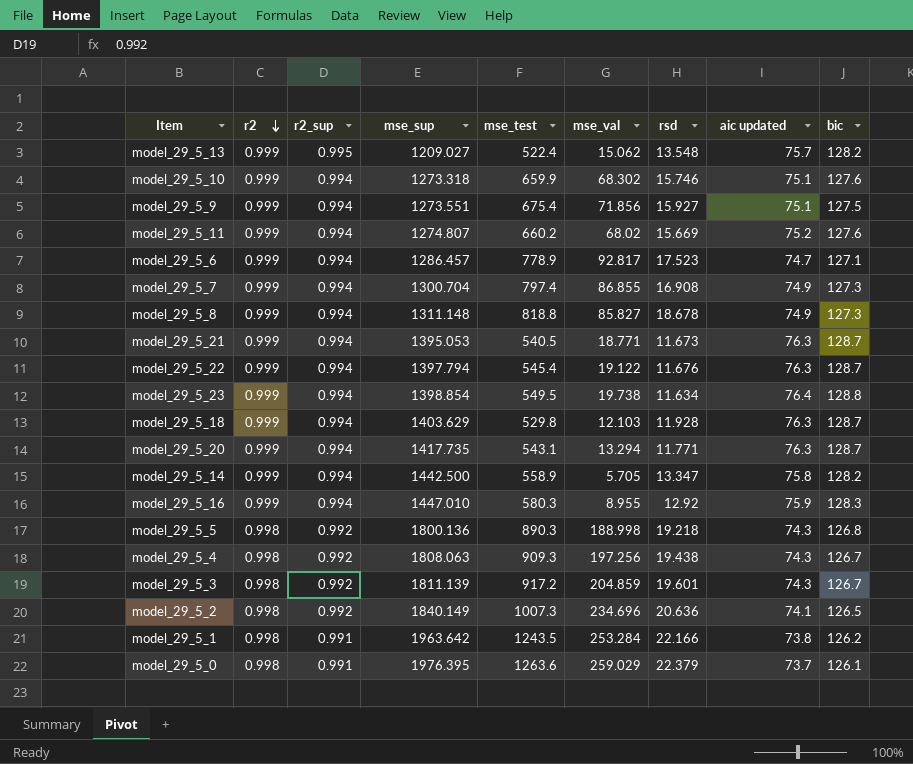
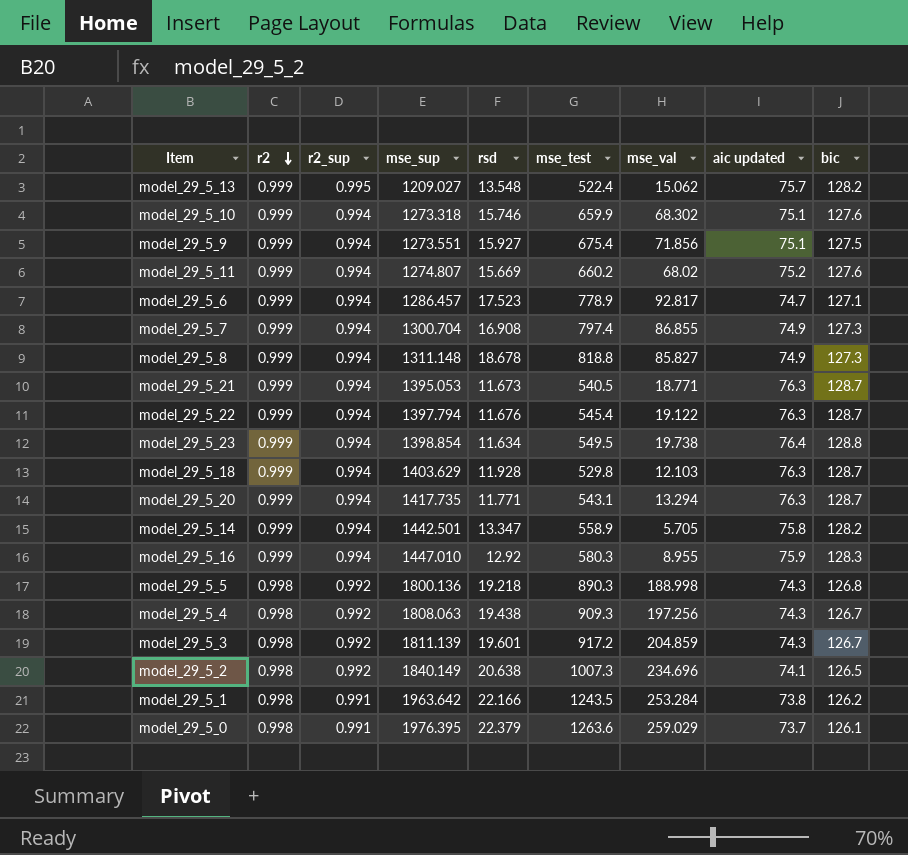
column rsd | position: 7 -> 5
model_29_5_14 | mse_sup: 1442.500 -> 1442.501
model_29_5_2 | rsd: 20.636 -> 20.638

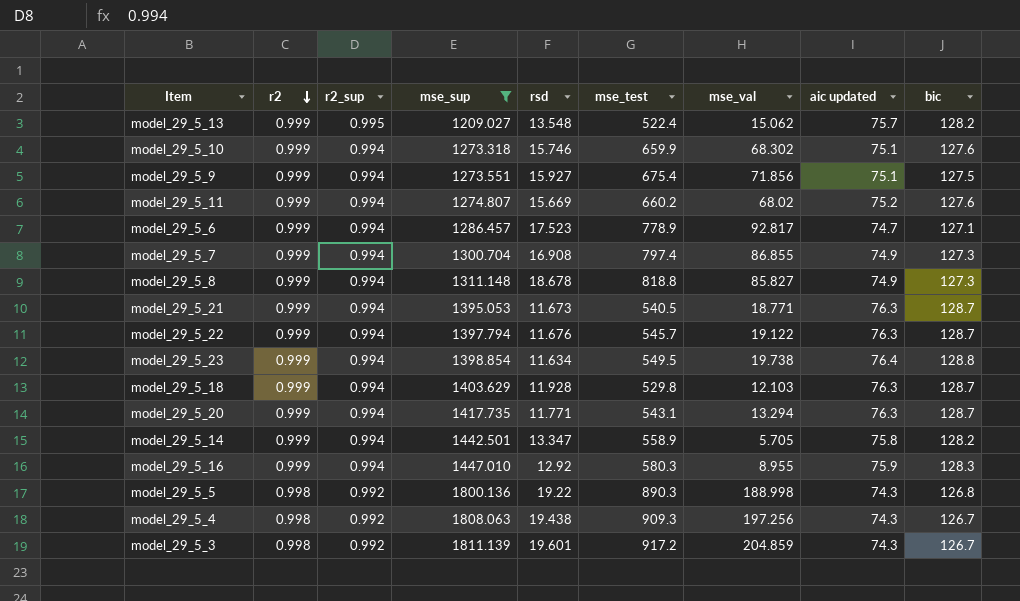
filter: none -> mse_sup <= 1811.139
model_29_5_22 | mse_test: 545.4 -> 545.7
model_29_5_5 | rsd: 19.218 -> 19.22

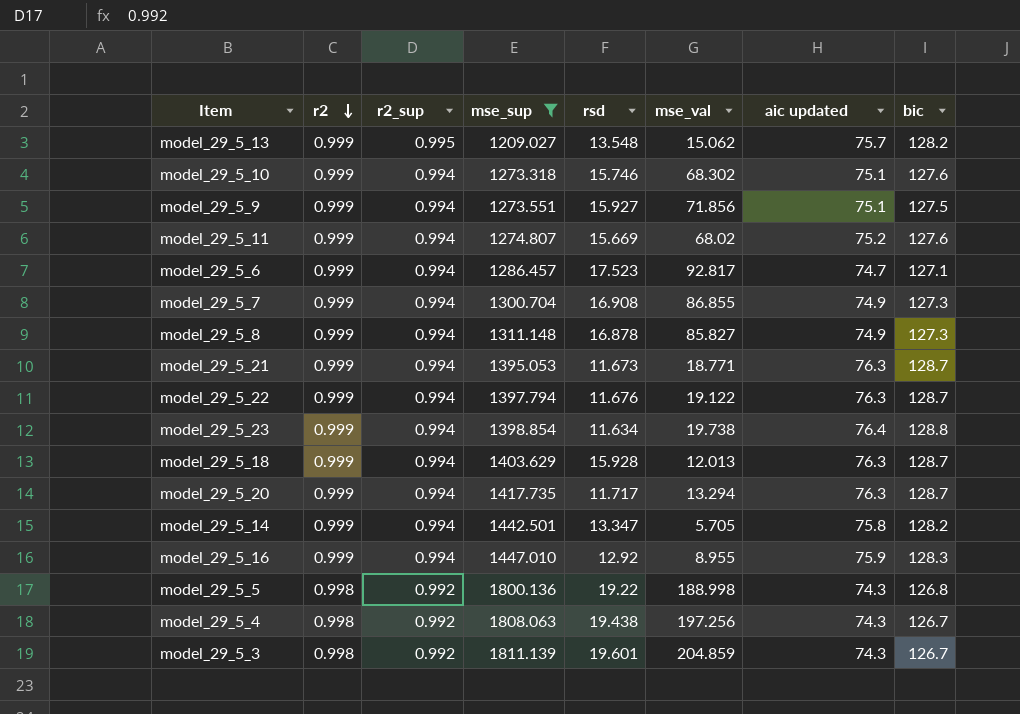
column mse_test | position: 6 -> none
model_29_5_8 | rsd: 18.678 -> 16.878
model_29_5_18 | rsd: 11.928 -> 15.928
model_29_5_18 | mse_val: 12.103 -> 12.013
model_29_5_20 | rsd: 11.771 -> 11.717

